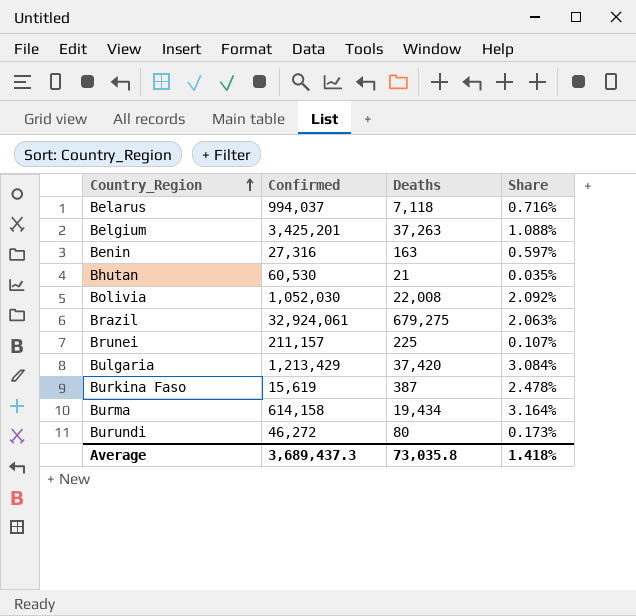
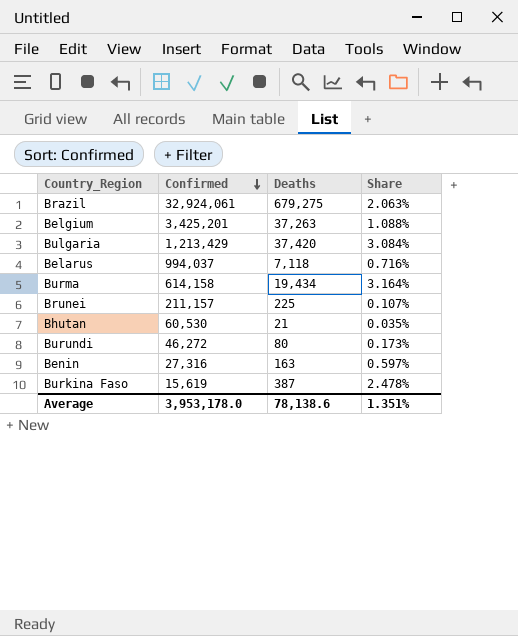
row order: Country_Region ascending -> Confirmed descending
row Bolivia: 1,052,030 | 22,008 | 2.092% -> none
Average | Confirmed: 3,689,437.3 -> 3,953,178.0
Average | Deaths: 73,035.8 -> 78,138.6
Average | Share: 1.418% -> 1.351%

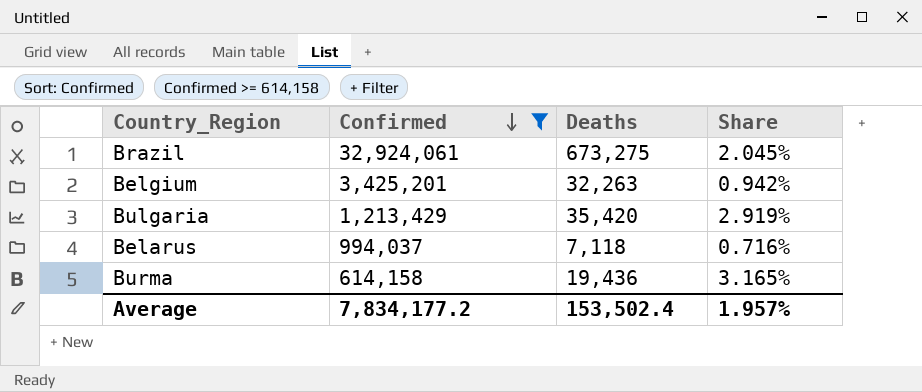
filter: none -> Confirmed >= 614,158
Brazil | Deaths: 679,275 -> 673,275
Brazil | Share: 2.063% -> 2.045%
Belgium | Deaths: 37,263 -> 32,263
Belgium | Share: 1.088% -> 0.942%
Bulgaria | Deaths: 37,420 -> 35,420
Bulgaria | Share: 3.084% -> 2.919%
Burma | Deaths: 19,434 -> 19,436
Burma | Share: 3.164% -> 3.165%
Average | Confirmed: 3,953,178.0 -> 7,834,177.2
Average | Deaths: 78,138.6 -> 153,502.4
Average | Share: 1.351% -> 1.957%

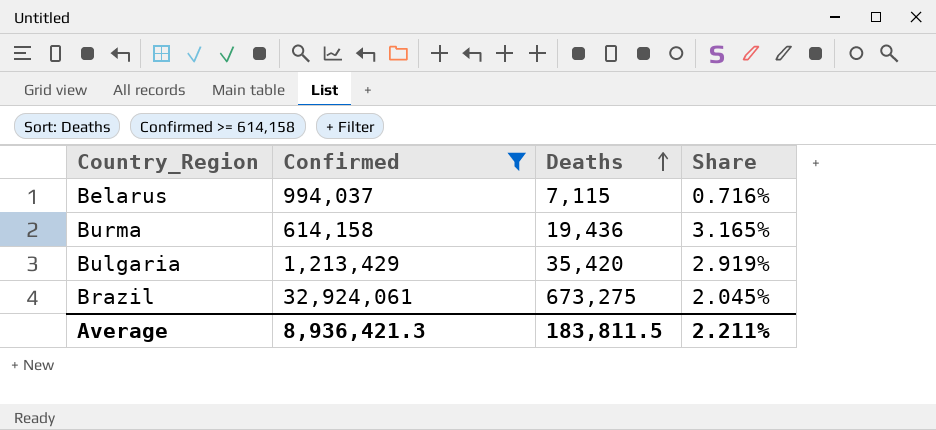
row order: Confirmed descending -> Deaths ascending
row Belgium: 3,425,201 | 32,263 | 0.942% -> none
Belarus | Deaths: 7,118 -> 7,115
Average | Confirmed: 7,834,177.2 -> 8,936,421.3
Average | Deaths: 153,502.4 -> 183,811.5
Average | Share: 1.957% -> 2.211%

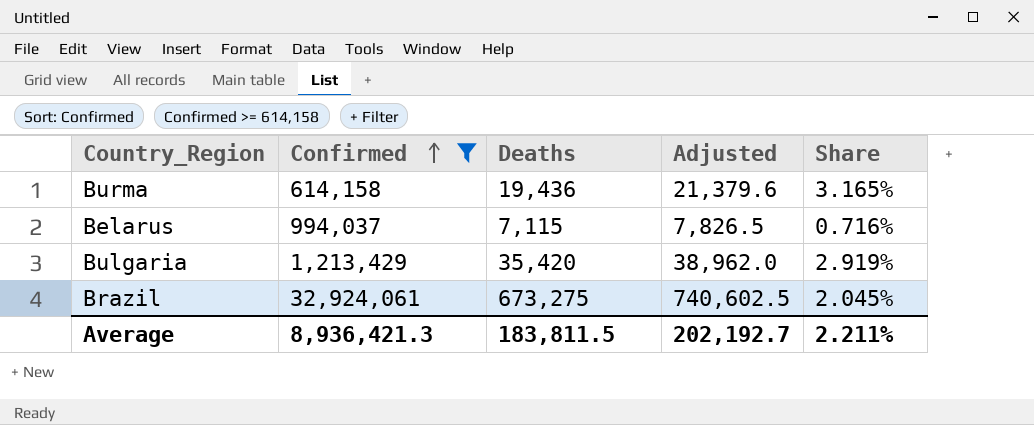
row order: Deaths ascending -> Confirmed ascending
column Adjusted | formula: none -> [Deaths] * 1.1

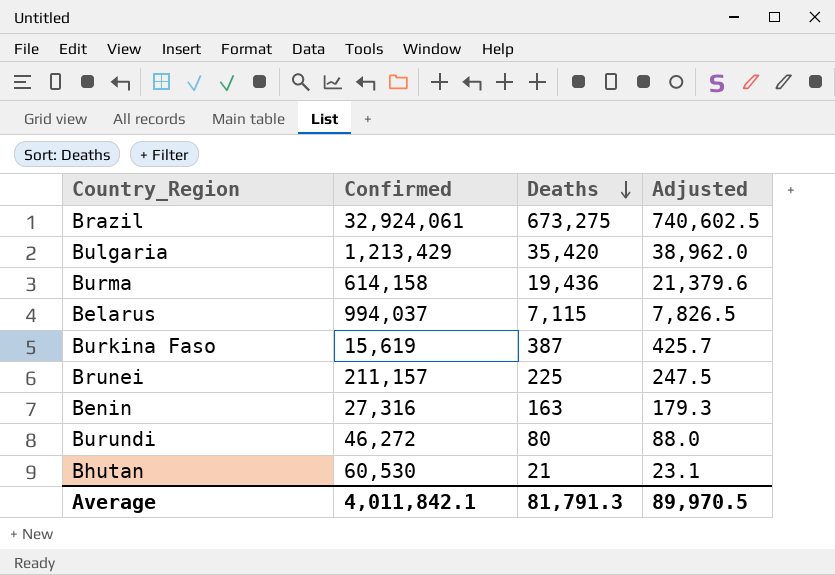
filter: Confirmed >= 614,158 -> none
row order: Confirmed ascending -> Deaths descending
column Share | formula: [Deaths] / [Confirmed] -> none
Average | Confirmed: 8,936,421.3 -> 4,011,842.1
Average | Deaths: 183,811.5 -> 81,791.3
Average | Adjusted: 202,192.7 -> 89,970.5

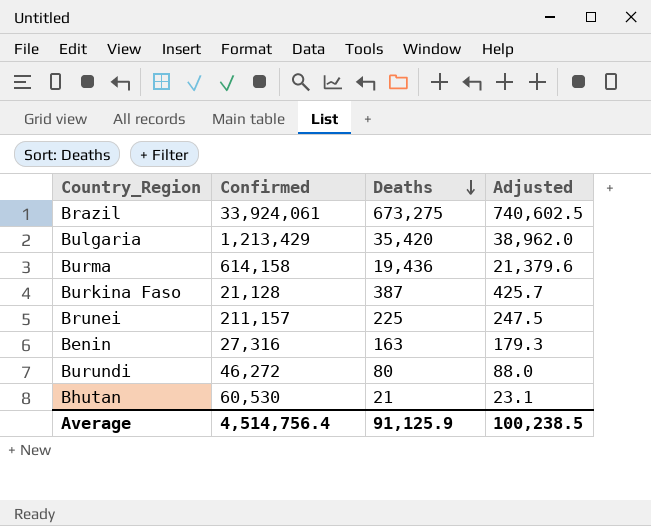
row Belarus: 994,037 | 7,115 | 7,826.5 -> none
Brazil | Confirmed: 32,924,061 -> 33,924,061
Burkina Faso | Confirmed: 15,619 -> 21,128
Average | Confirmed: 4,011,842.1 -> 4,514,756.4
Average | Deaths: 81,791.3 -> 91,125.9
Average | Adjusted: 89,970.5 -> 100,238.5

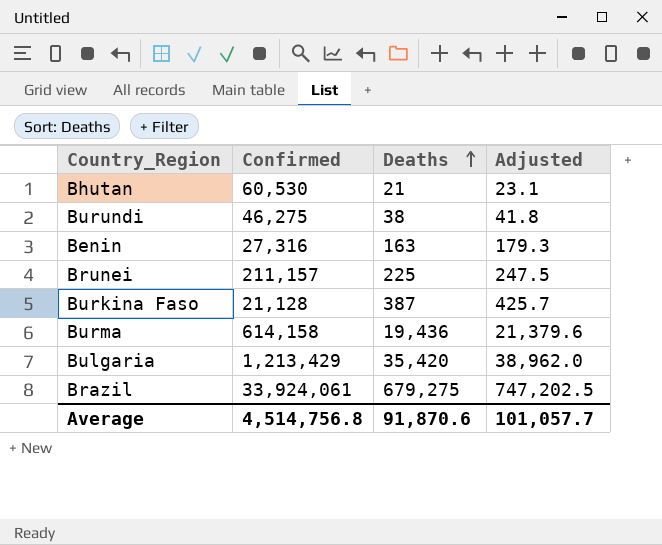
row order: Deaths descending -> Deaths ascending
Burundi | Confirmed: 46,272 -> 46,275
Burundi | Deaths: 80 -> 38
Burundi | Adjusted: 88.0 -> 41.8
Brazil | Deaths: 673,275 -> 679,275
Brazil | Adjusted: 740,602.5 -> 747,202.5
Average | Confirmed: 4,514,756.4 -> 4,514,756.8
Average | Deaths: 91,125.9 -> 91,870.6
Average | Adjusted: 100,238.5 -> 101,057.7

